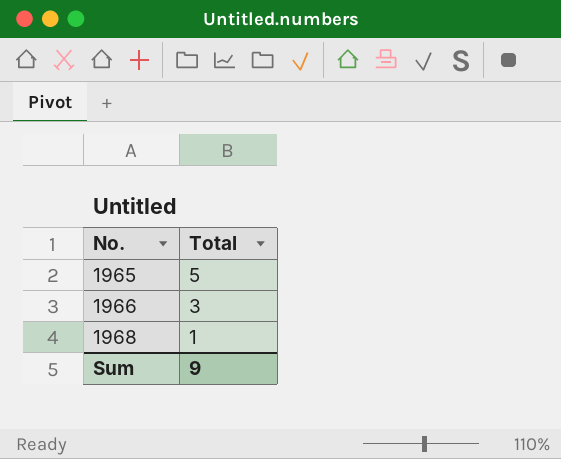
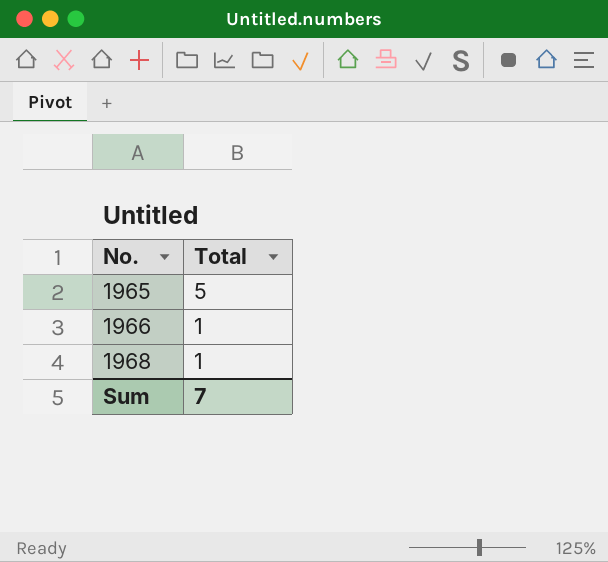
1966 | Total: 3 -> 1
Sum | Total: 9 -> 7

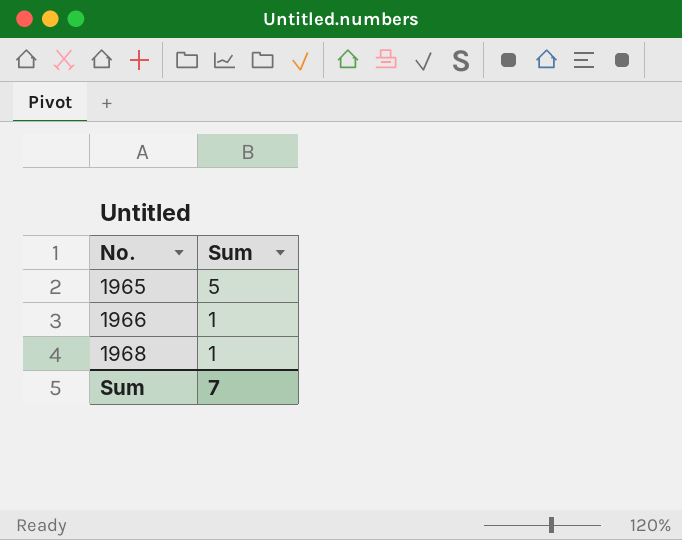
column name: Total -> Sum

